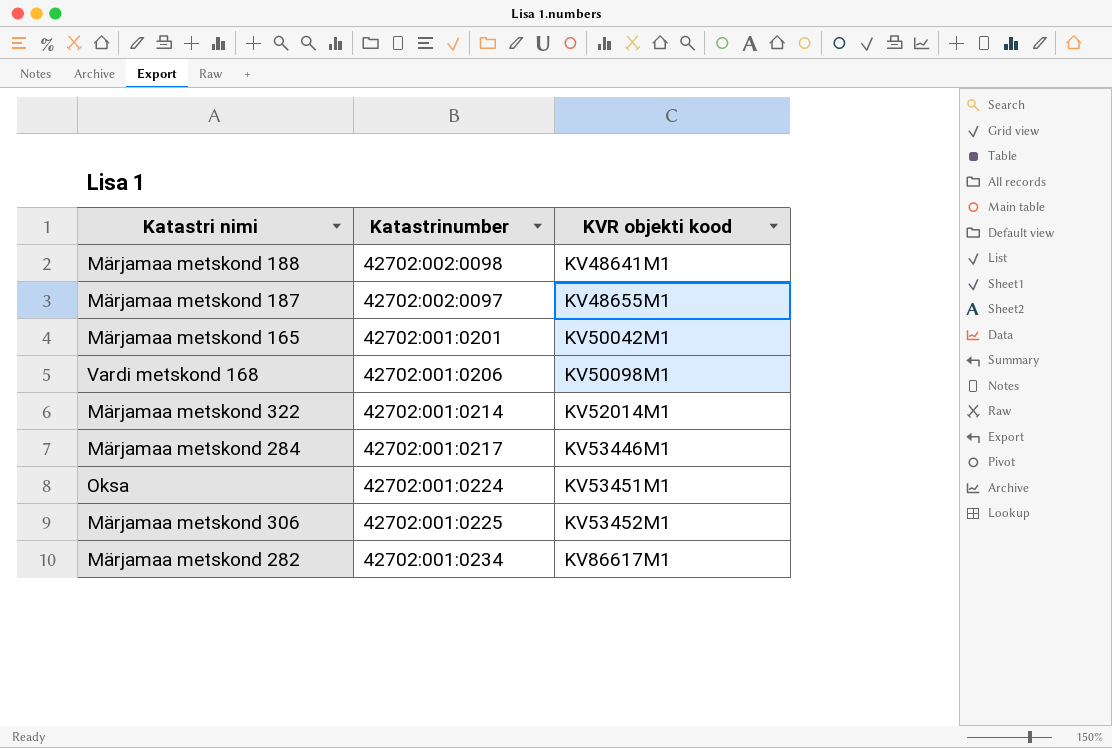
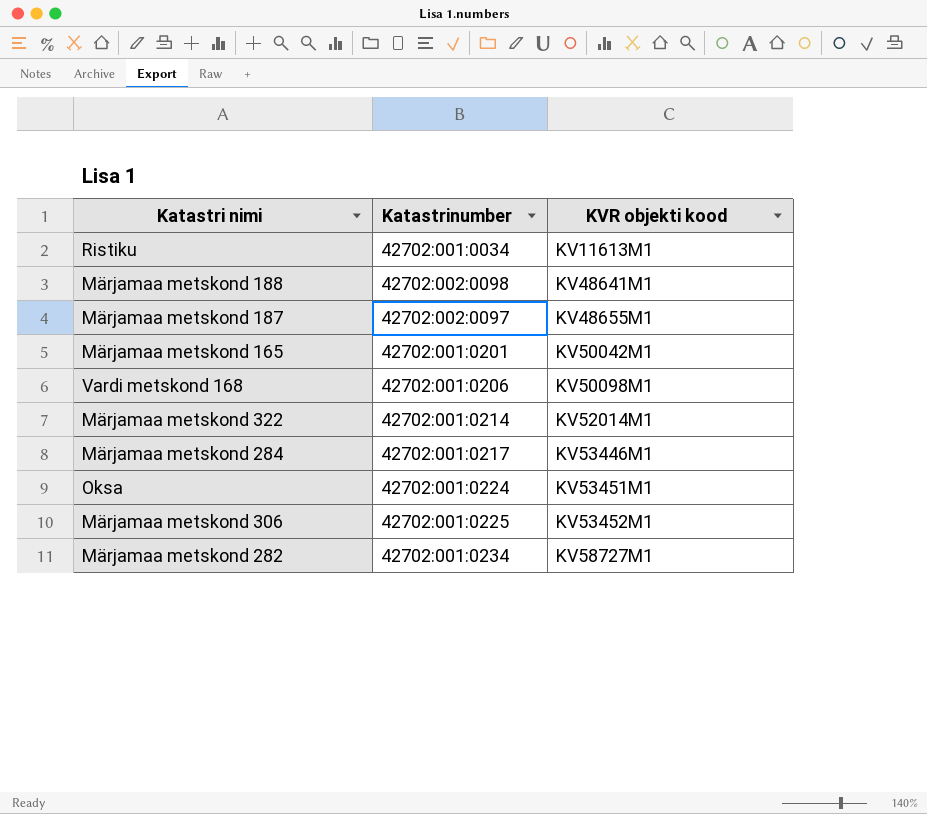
row Ristiku: none -> 42702:001:0034 | KV11613M1
Märjamaa metskond 282 | KVR objekti kood: KV86617M1 -> KV58727M1

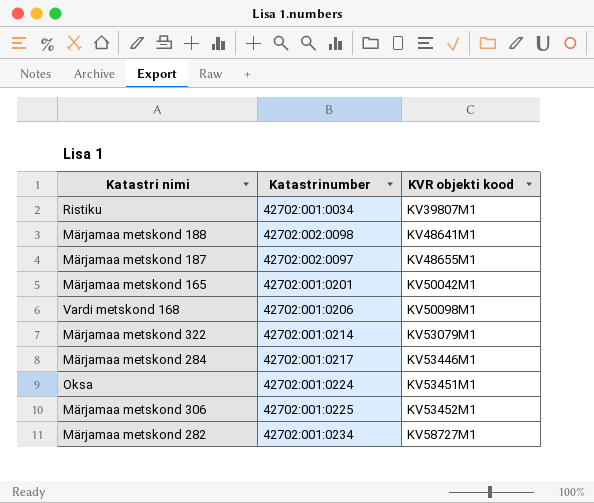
Ristiku | KVR objekti kood: KV11613M1 -> KV39807M1
Märjamaa metskond 322 | KVR objekti kood: KV52014M1 -> KV53079M1

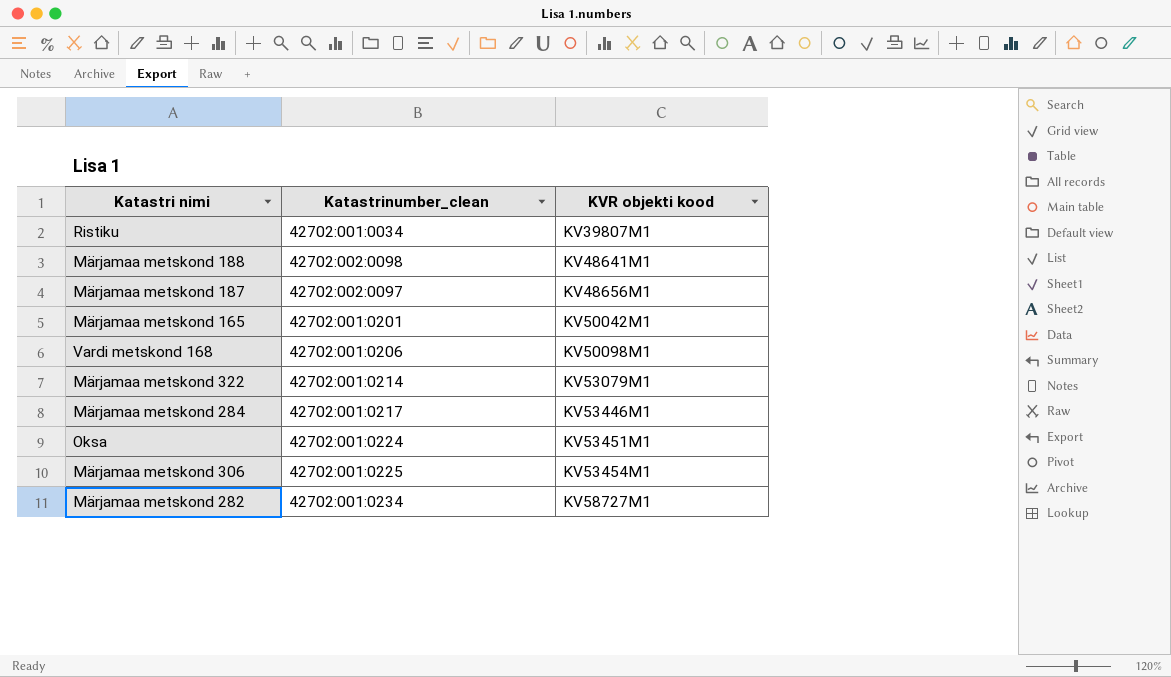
column name: Katastrinumber -> Katastrinumber_clean
Märjamaa metskond 187 | KVR objekti kood: KV48655M1 -> KV48656M1
Märjamaa metskond 306 | KVR objekti kood: KV53452M1 -> KV53454M1

